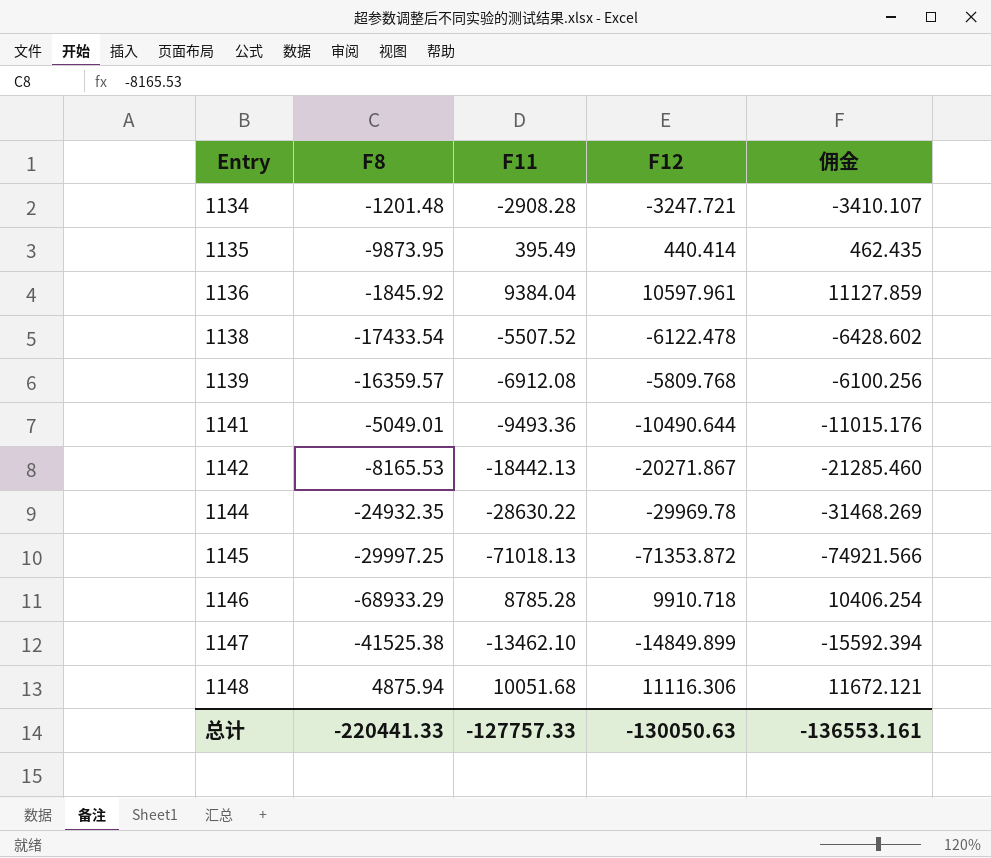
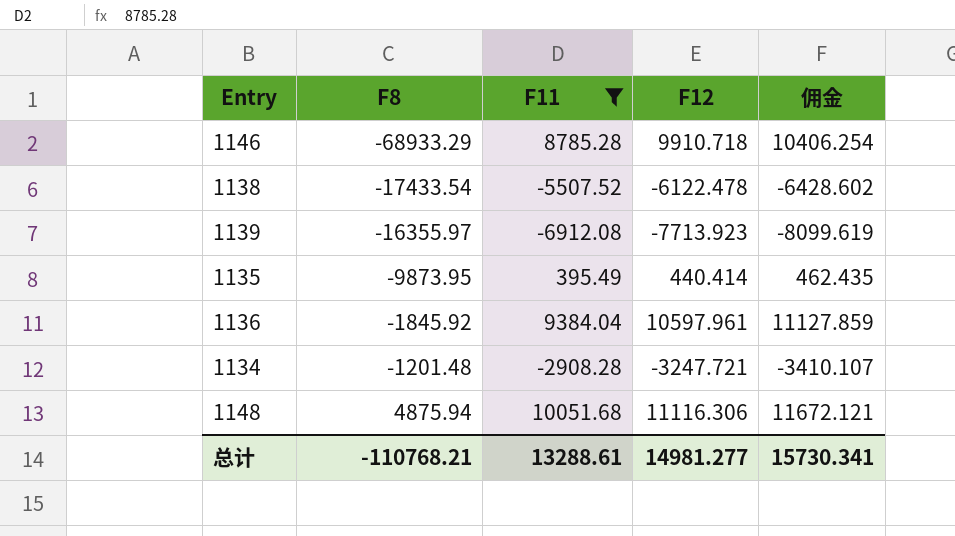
filter: none -> F11 >= -6912.08
row order: Entry ascending -> F8 ascending
1139 | F8: -16359.57 -> -16355.97
1139 | F12: -5809.768 -> -7713.923
1139 | 佣金: -6100.256 -> -8099.619
总计 | F8: -220441.33 -> -110768.21
总计 | F11: -127757.33 -> 13288.61
总计 | F12: -130050.63 -> 14981.277
总计 | 佣金: -136553.161 -> 15730.341

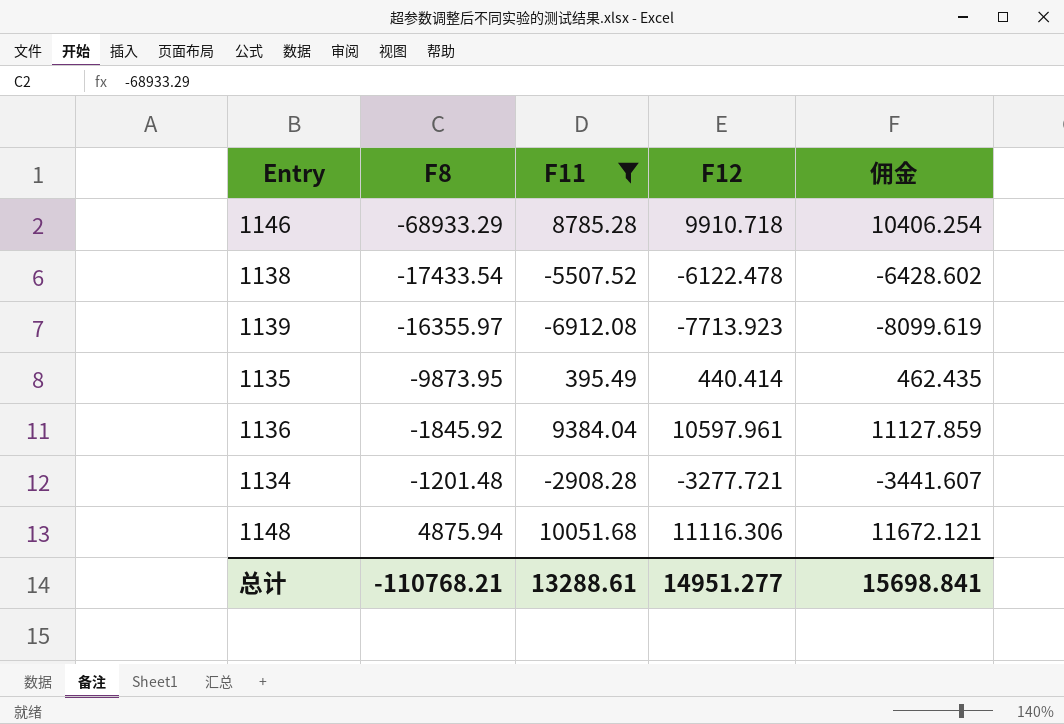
1134 | F12: -3247.721 -> -3277.721
1134 | 佣金: -3410.107 -> -3441.607
总计 | F12: 14981.277 -> 14951.277
总计 | 佣金: 15730.341 -> 15698.841

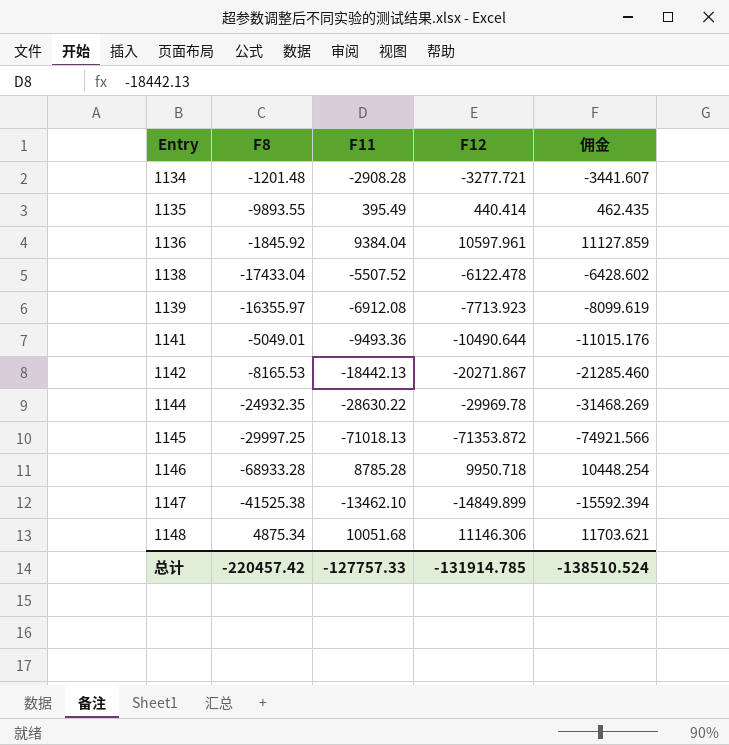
filter: F11 >= -6912.08 -> none
row order: F8 ascending -> Entry ascending
1135 | F8: -9873.95 -> -9893.55
1138 | F8: -17433.54 -> -17433.04
1146 | F8: -68933.29 -> -68933.28
1146 | F12: 9910.718 -> 9950.718
1146 | 佣金: 10406.254 -> 10448.254
1148 | F8: 4875.94 -> 4875.34
1148 | F12: 11116.306 -> 11146.306
1148 | 佣金: 11672.121 -> 11703.621
总计 | F8: -110768.21 -> -220457.42
总计 | F11: 13288.61 -> -127757.33
总计 | F12: 14951.277 -> -131914.785
总计 | 佣金: 15698.841 -> -138510.524

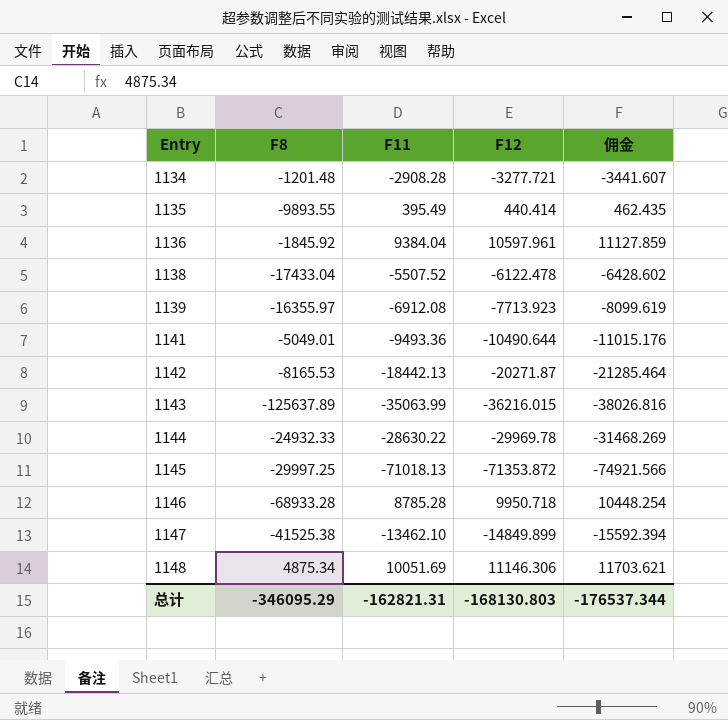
1142 | F12: -20271.867 -> -20271.87
1142 | 佣金: -21285.460 -> -21285.464
row 1143: none -> -125637.89 | -35063.99 | -36216.015 | -38026.816
1144 | F8: -24932.35 -> -24932.33
1148 | F11: 10051.68 -> 10051.69
总计 | F8: -220457.42 -> -346095.29
总计 | F11: -127757.33 -> -162821.31
总计 | F12: -131914.785 -> -168130.803
总计 | 佣金: -138510.524 -> -176537.344

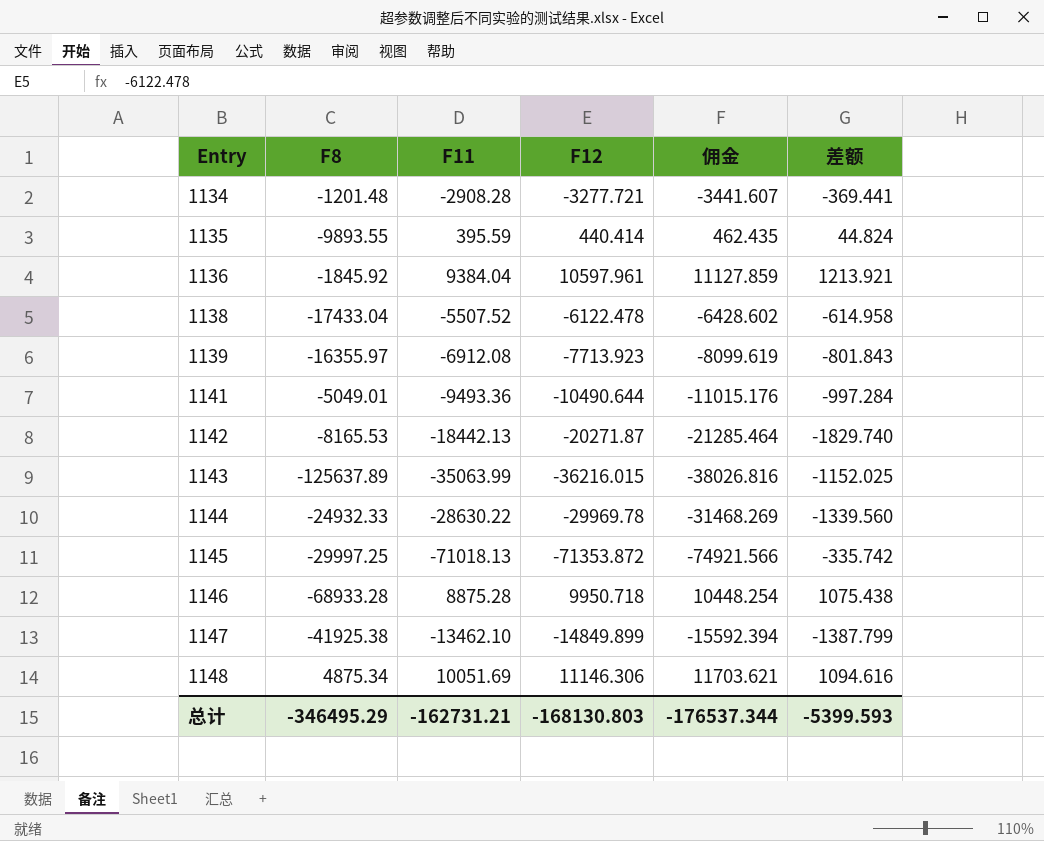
column 差额 | formula: none -> [F12] - [F11]
1135 | F11: 395.49 -> 395.59
1146 | F11: 8785.28 -> 8875.28
1147 | F8: -41525.38 -> -41925.38
总计 | F8: -346095.29 -> -346495.29
总计 | F11: -162821.31 -> -162731.21

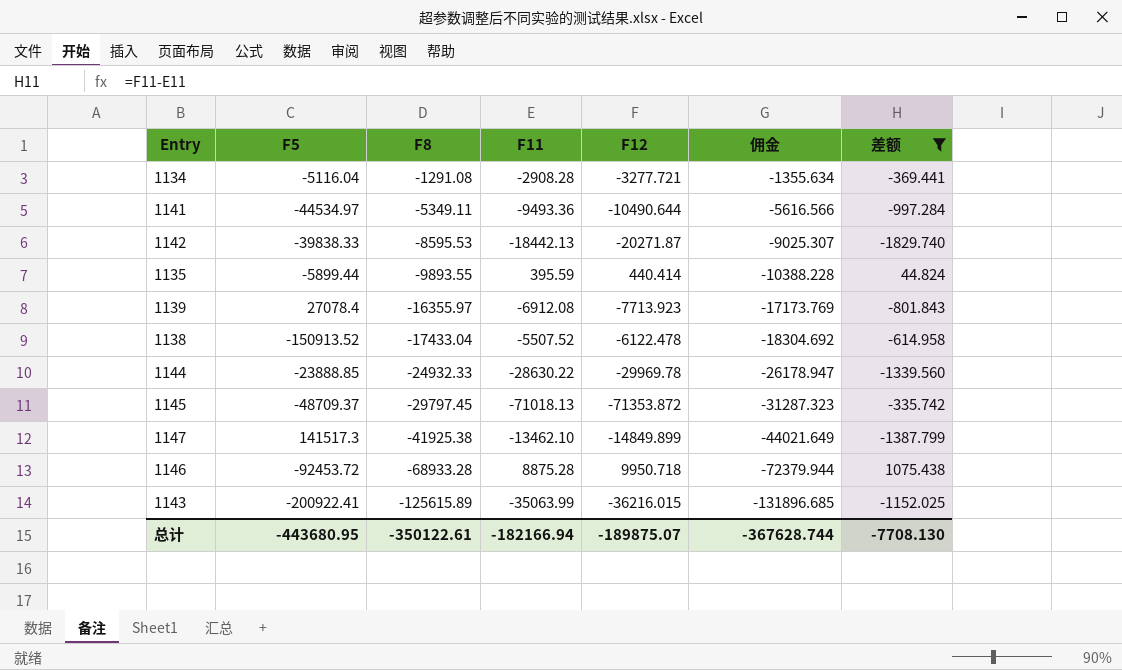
filter: none -> 差额 <= 1075.438
row order: Entry ascending -> F8 descending
column F5 | position: none -> 2
column 佣金 | formula: [F12] * 1.05 -> [F8] * 1.05
1134 | F8: -1201.48 -> -1291.08
1141 | F8: -5049.01 -> -5349.11
1142 | F8: -8165.53 -> -8595.53
1145 | F8: -29997.25 -> -29797.45
1143 | F8: -125637.89 -> -125615.89
总计 | F8: -346495.29 -> -350122.61
总计 | F11: -162731.21 -> -182166.94
总计 | F12: -168130.803 -> -189875.07
总计 | 佣金: -176537.344 -> -367628.744
总计 | 差额: -5399.593 -> -7708.130

